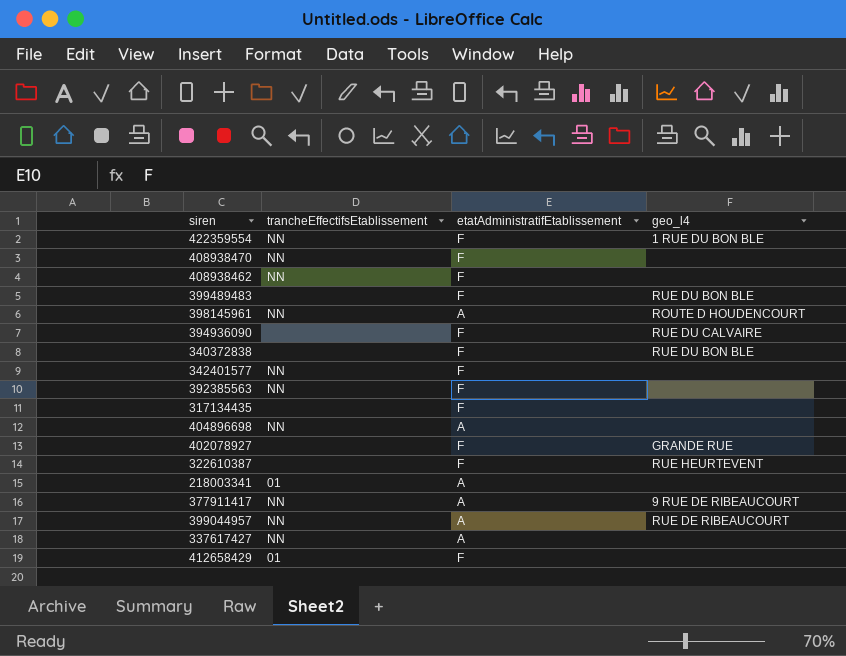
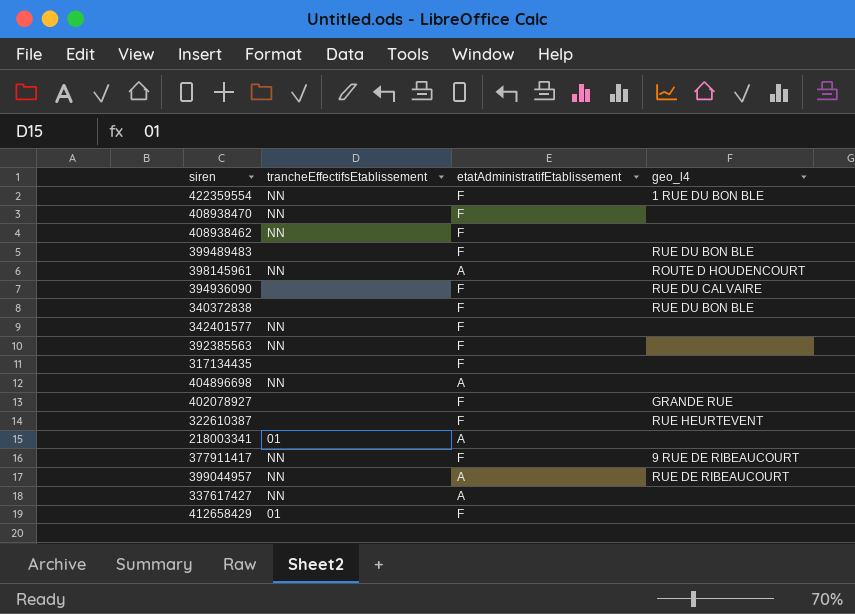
377911417 | etatAdministratifEtablissement: A -> F

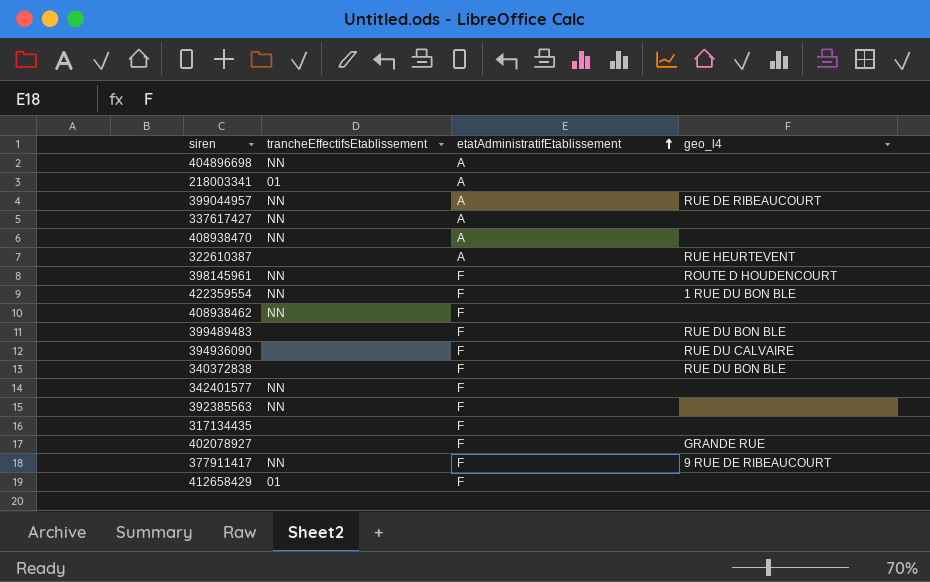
row order: none -> etatAdministratifEtablissement ascending
408938470 | etatAdministratifEtablissement: F -> A
322610387 | etatAdministratifEtablissement: F -> A
398145961 | etatAdministratifEtablissement: A -> F

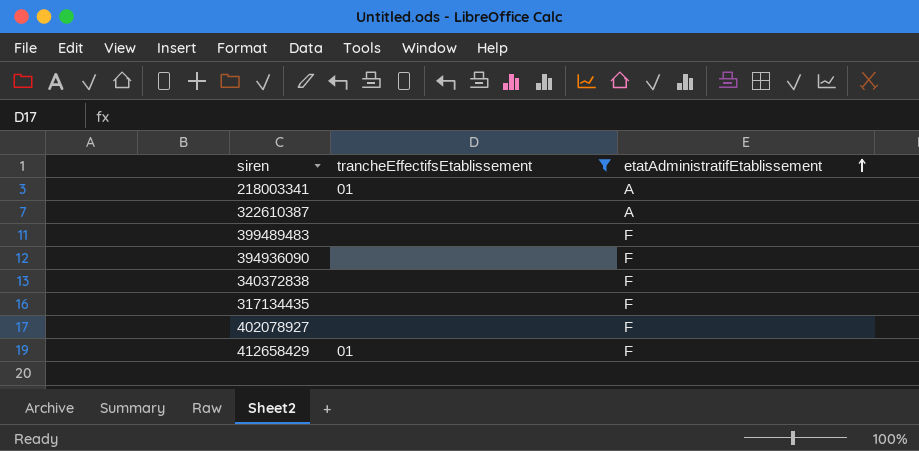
filter: none -> trancheEffectifsEtablissement != NN
column geo_l4 | position: 4 -> none

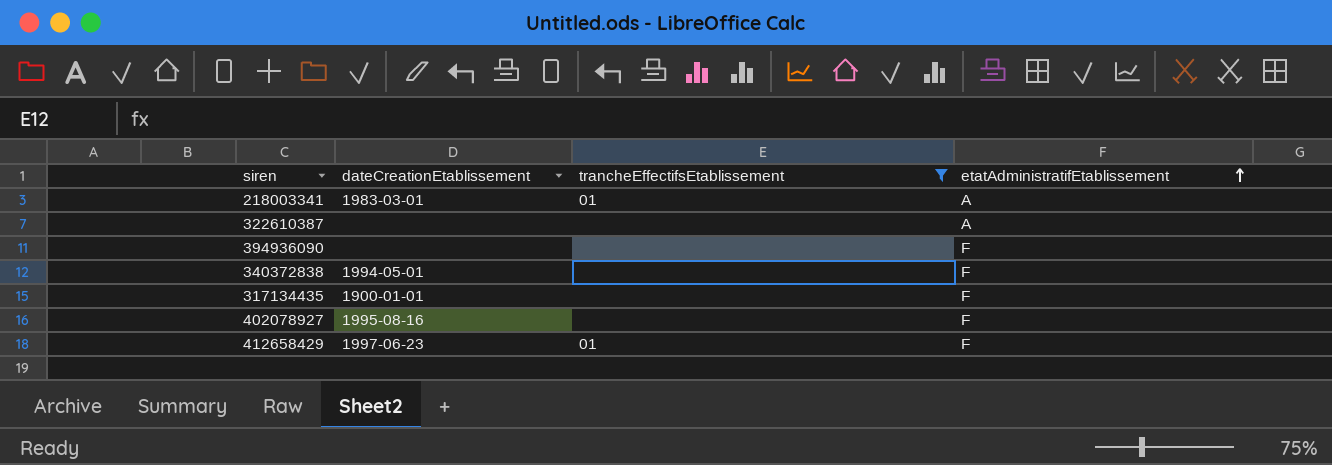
column dateCreationEtablissement | position: none -> 2
row 399489483: none | F -> none

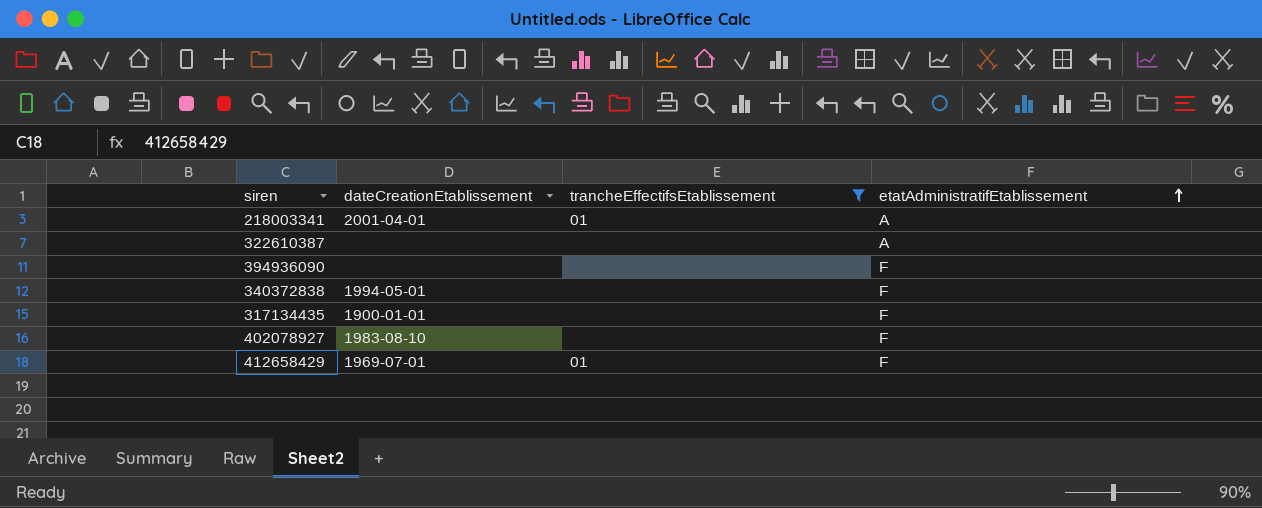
218003341 | dateCreationEtablissement: 1983-03-01 -> 2001-04-01
402078927 | dateCreationEtablissement: 1995-08-16 -> 1983-08-10
412658429 | dateCreationEtablissement: 1997-06-23 -> 1969-07-01

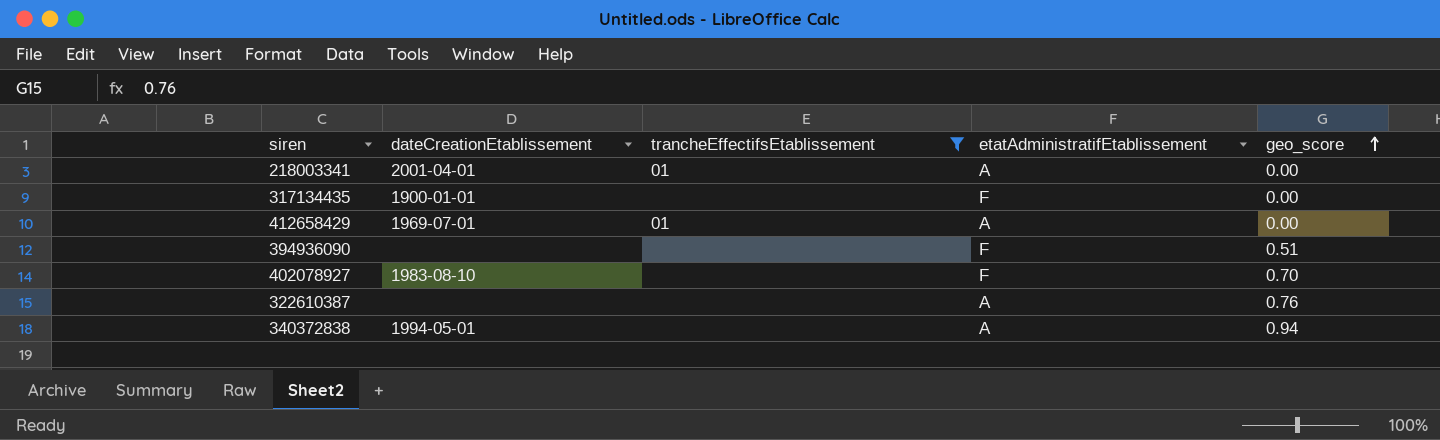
row order: etatAdministratifEtablissement ascending -> geo_score ascending
column geo_score | position: none -> 5
412658429 | etatAdministratifEtablissement: F -> A
340372838 | etatAdministratifEtablissement: F -> A

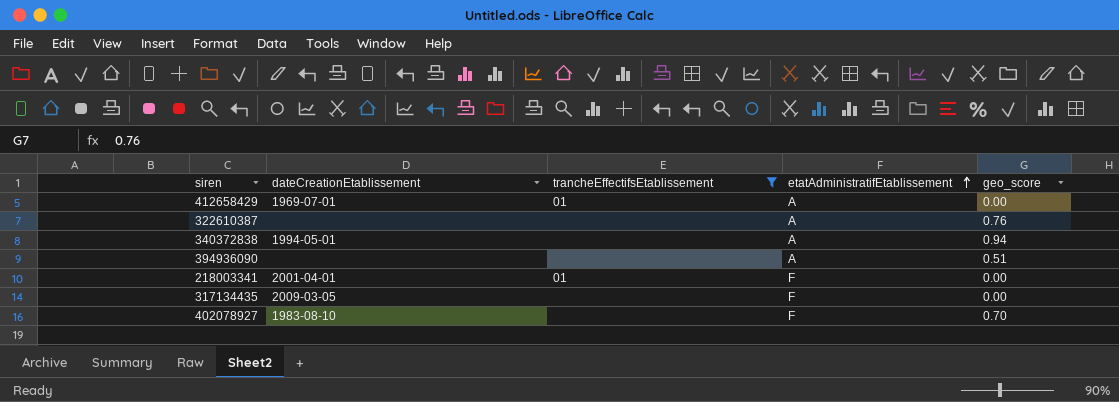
row order: geo_score ascending -> etatAdministratifEtablissement ascending
394936090 | etatAdministratifEtablissement: F -> A
218003341 | etatAdministratifEtablissement: A -> F
317134435 | dateCreationEtablissement: 1900-01-01 -> 2009-03-05

